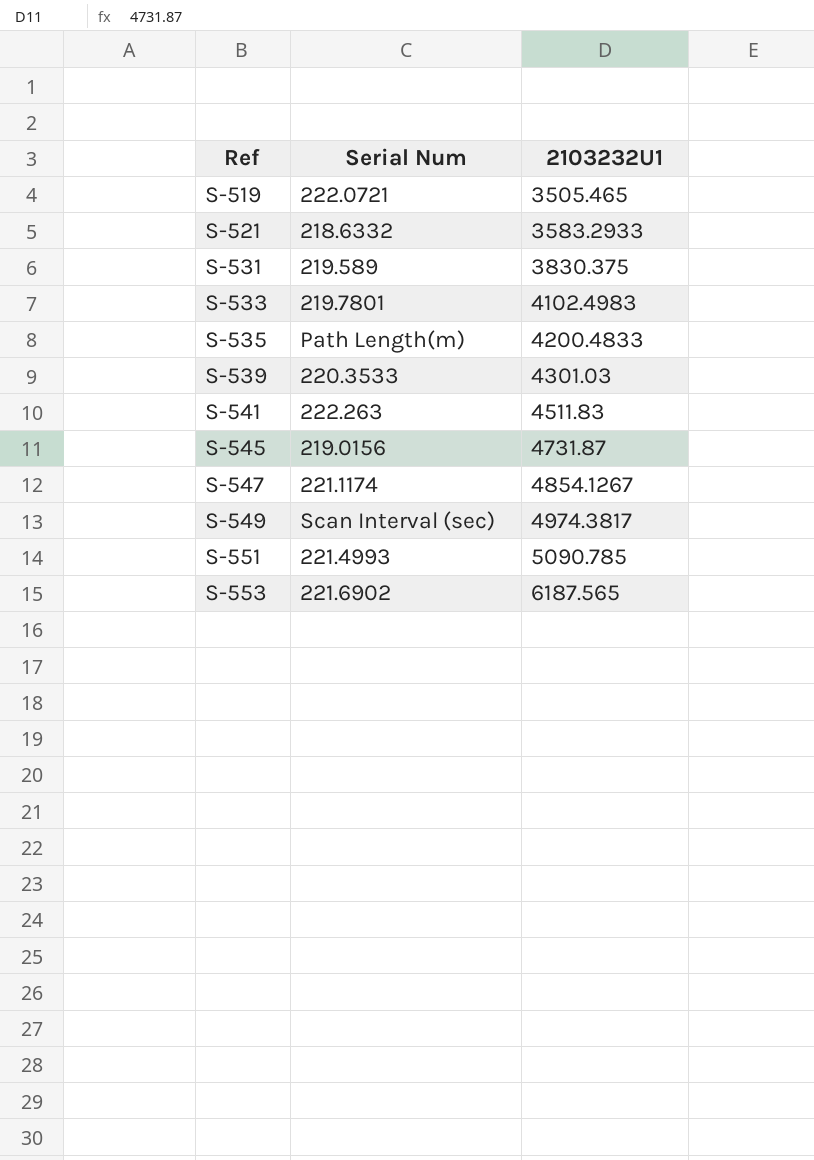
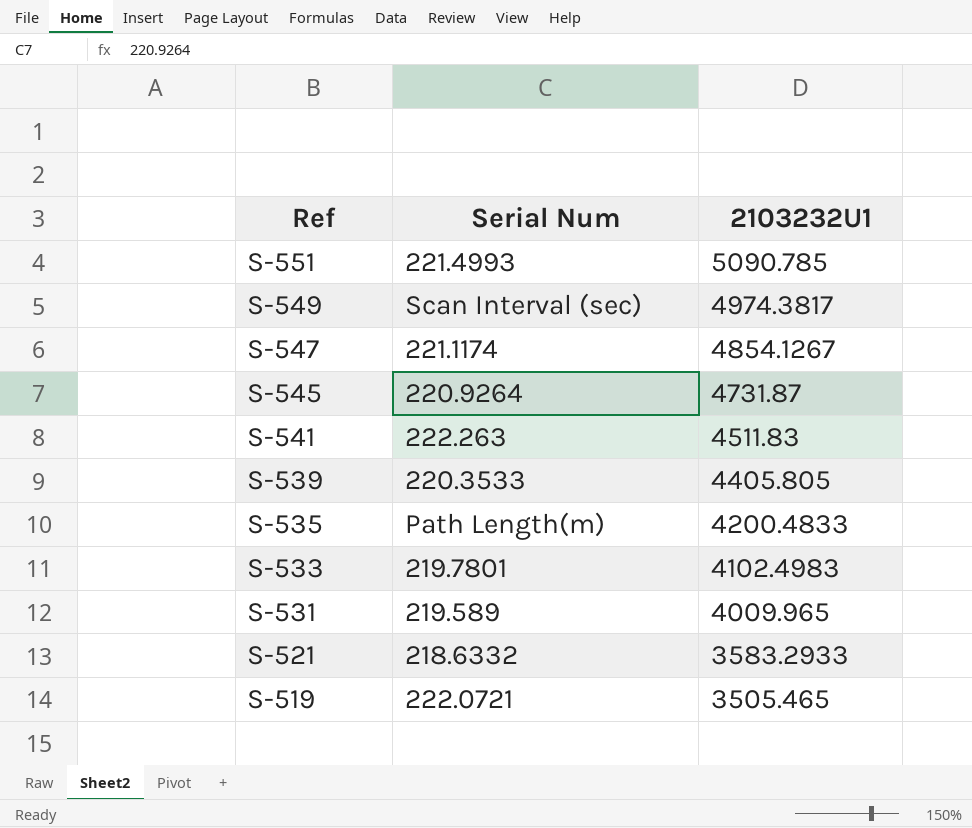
row order: Ref ascending -> Ref descending
row S-553: 221.6902 | 6187.565 -> none
S-545 | Serial Num: 219.0156 -> 220.9264
S-539 | 2103232U1: 4301.03 -> 4405.805
S-531 | 2103232U1: 3830.375 -> 4009.965

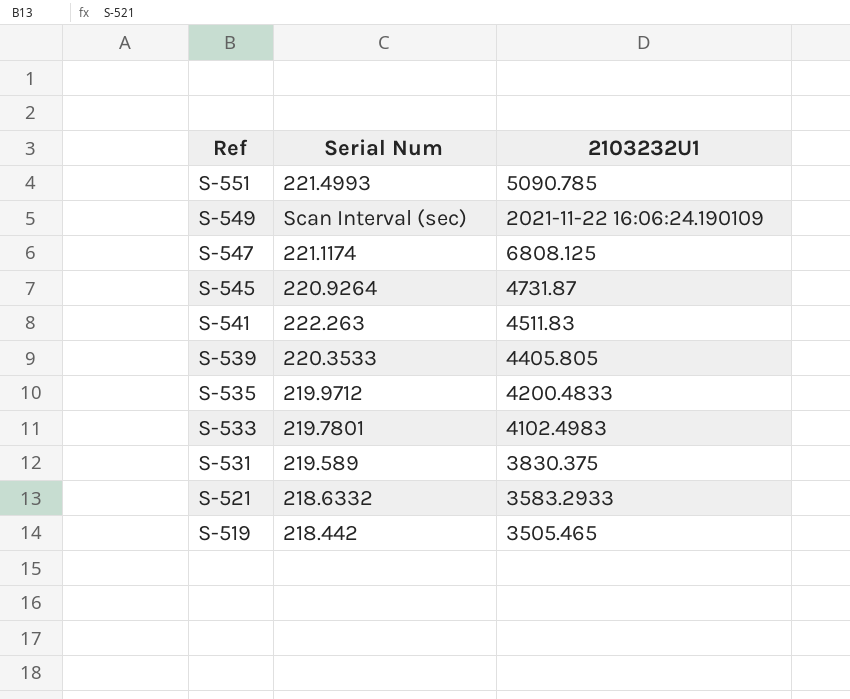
S-549 | 2103232U1: 4974.3817 -> 2021-11-22 16:06:24.190109
S-547 | 2103232U1: 4854.1267 -> 6808.125
S-535 | Serial Num: Path Length(m) -> 219.9712
S-531 | 2103232U1: 4009.965 -> 3830.375
S-519 | Serial Num: 222.0721 -> 218.442

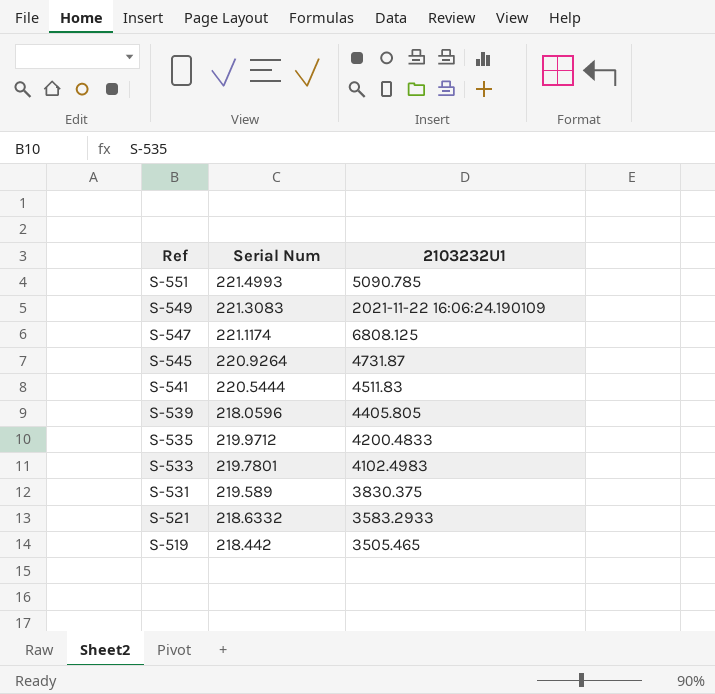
S-549 | Serial Num: Scan Interval (sec) -> 221.3083
S-541 | Serial Num: 222.263 -> 220.5444
S-539 | Serial Num: 220.3533 -> 218.0596

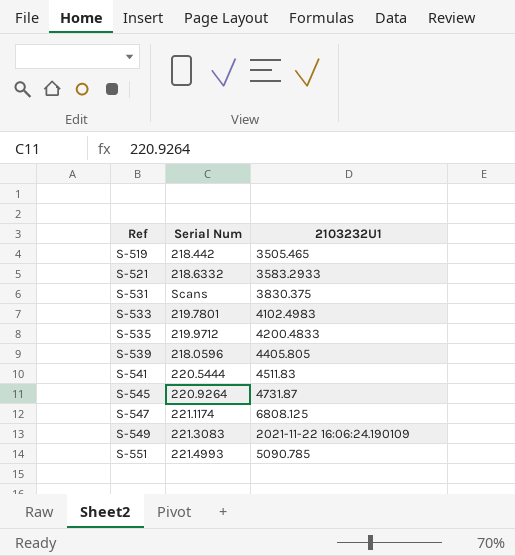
row order: Ref descending -> Ref ascending
S-531 | Serial Num: 219.589 -> Scans

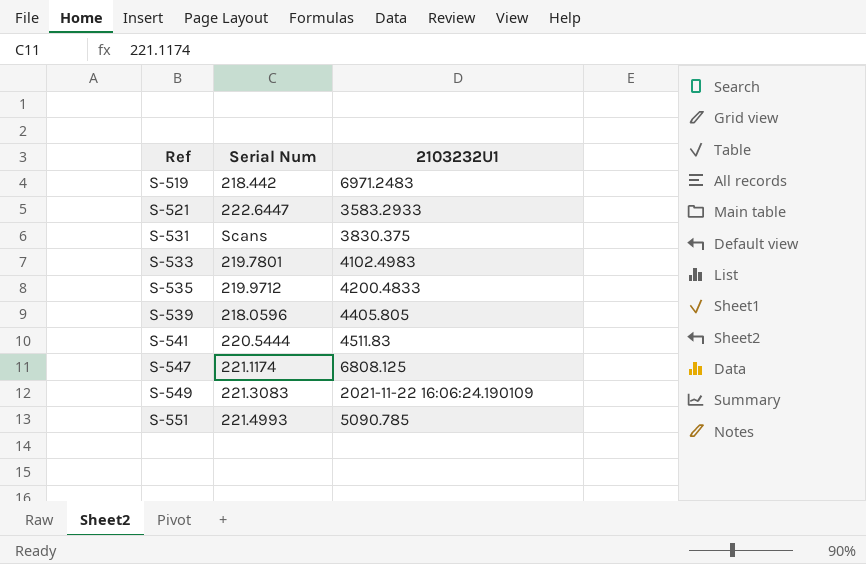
row S-545: 220.9264 | 4731.87 -> none
S-519 | 2103232U1: 3505.465 -> 6971.2483
S-521 | Serial Num: 218.6332 -> 222.6447

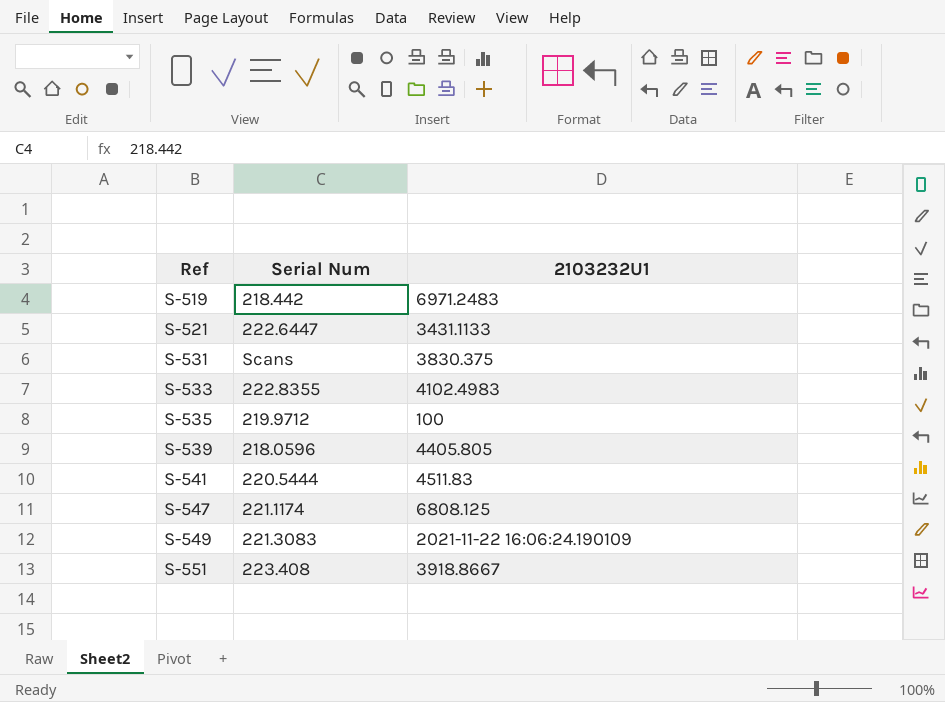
S-521 | 2103232U1: 3583.2933 -> 3431.1133
S-533 | Serial Num: 219.7801 -> 222.8355
S-535 | 2103232U1: 4200.4833 -> 100
S-551 | Serial Num: 221.4993 -> 223.408
S-551 | 2103232U1: 5090.785 -> 3918.8667

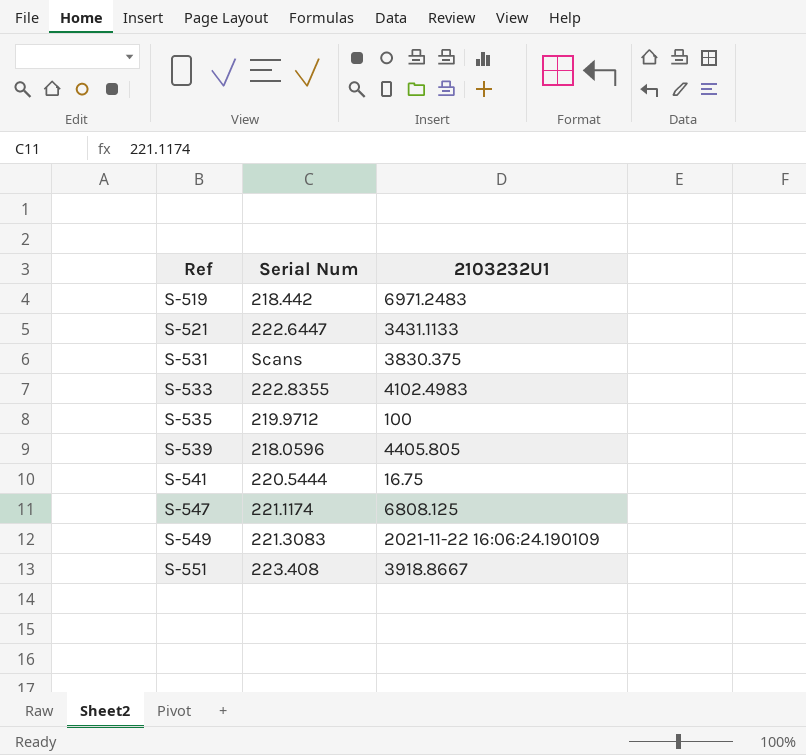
S-541 | 2103232U1: 4511.83 -> 16.75

